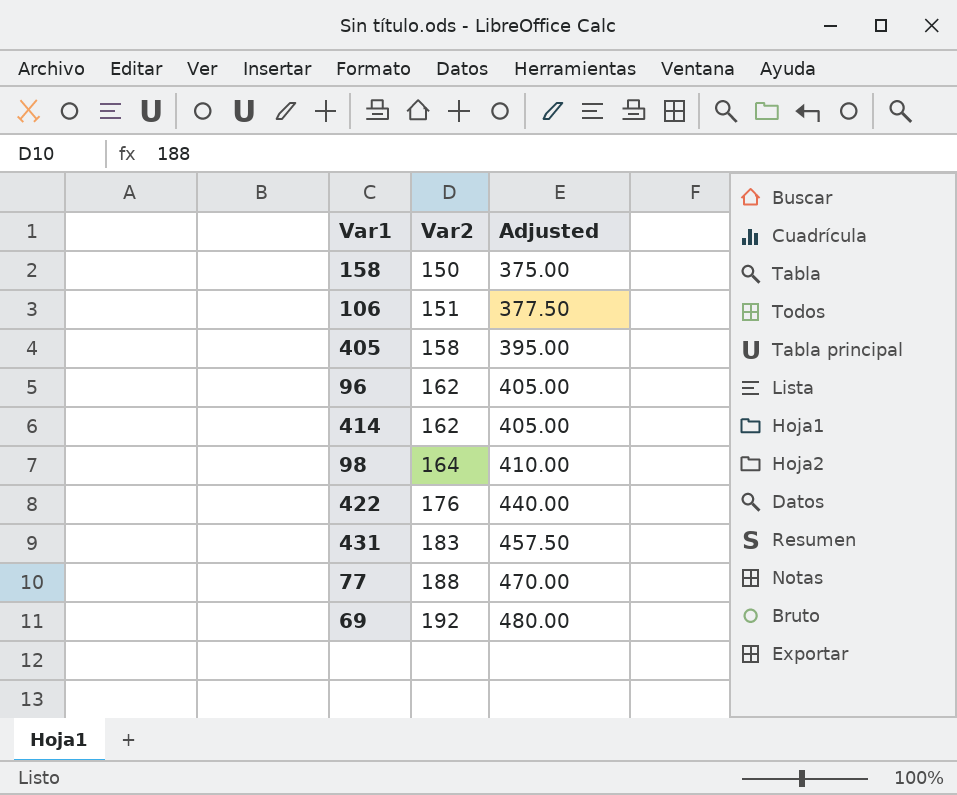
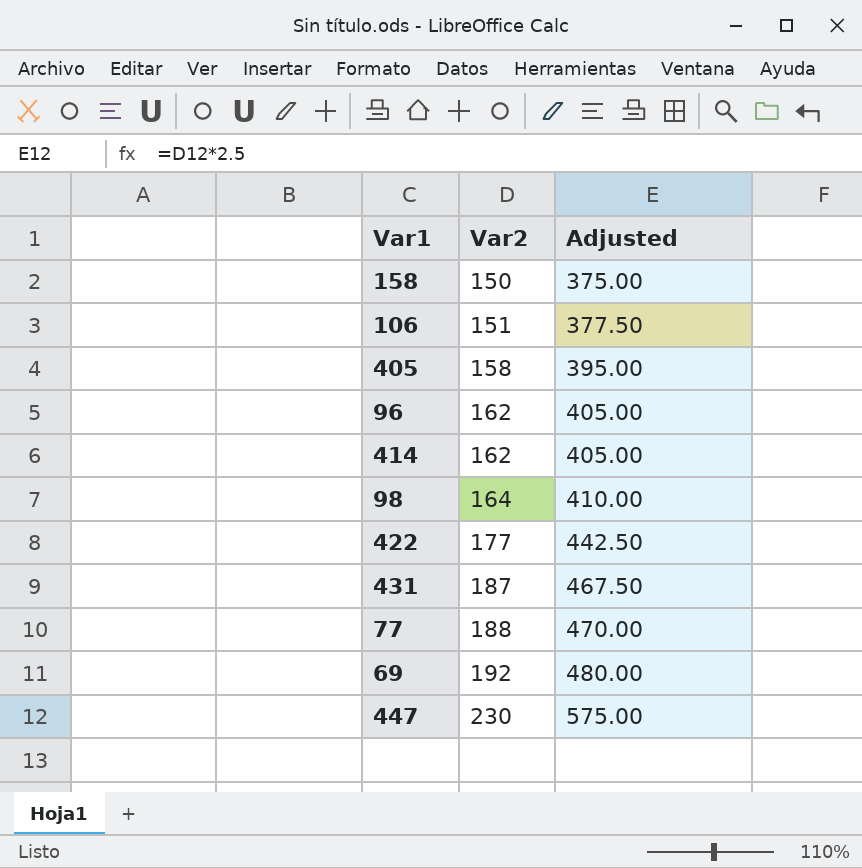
422 | Var2: 176 -> 177
422 | Adjusted: 440.00 -> 442.50
431 | Var2: 183 -> 187
431 | Adjusted: 457.50 -> 467.50
row 447: none -> 230 | 575.00

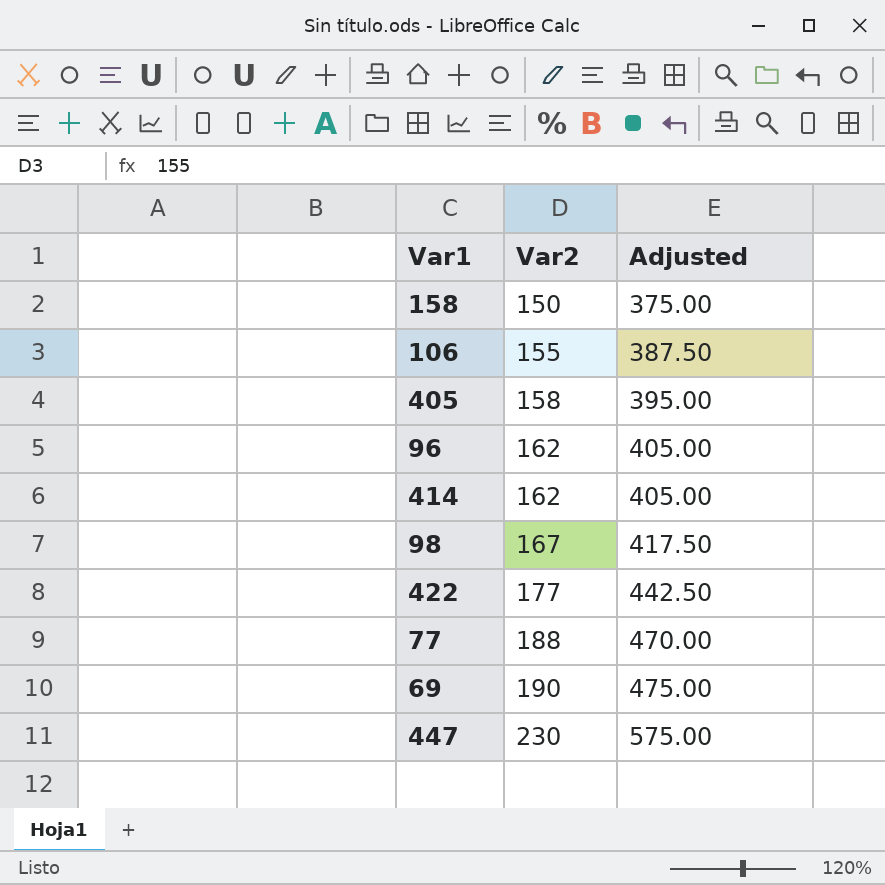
row 431: 187 | 467.50 -> none
106 | Var2: 151 -> 155
106 | Adjusted: 377.50 -> 387.50
98 | Var2: 164 -> 167
98 | Adjusted: 410.00 -> 417.50
69 | Var2: 192 -> 190
69 | Adjusted: 480.00 -> 475.00

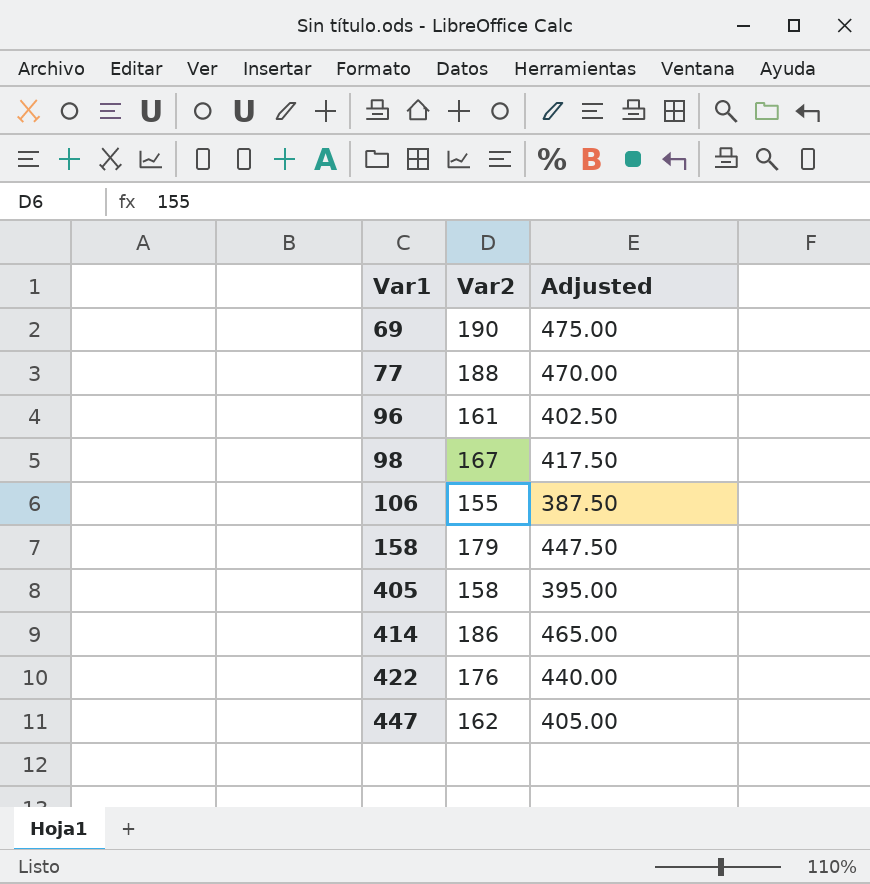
row order: Var2 ascending -> Var1 ascending
96 | Var2: 162 -> 161
96 | Adjusted: 405.00 -> 402.50
158 | Var2: 150 -> 179
158 | Adjusted: 375.00 -> 447.50
414 | Var2: 162 -> 186
414 | Adjusted: 405.00 -> 465.00
422 | Var2: 177 -> 176
422 | Adjusted: 442.50 -> 440.00
447 | Var2: 230 -> 162
447 | Adjusted: 575.00 -> 405.00

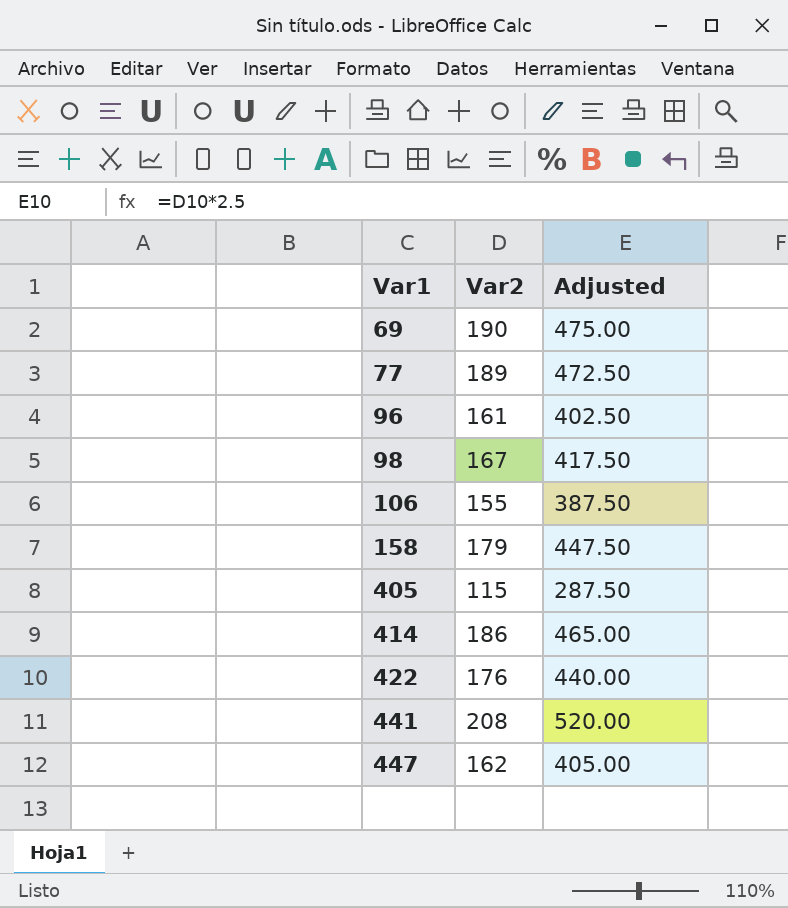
77 | Var2: 188 -> 189
77 | Adjusted: 470.00 -> 472.50
405 | Var2: 158 -> 115
405 | Adjusted: 395.00 -> 287.50
row 441: none -> 208 | 520.00

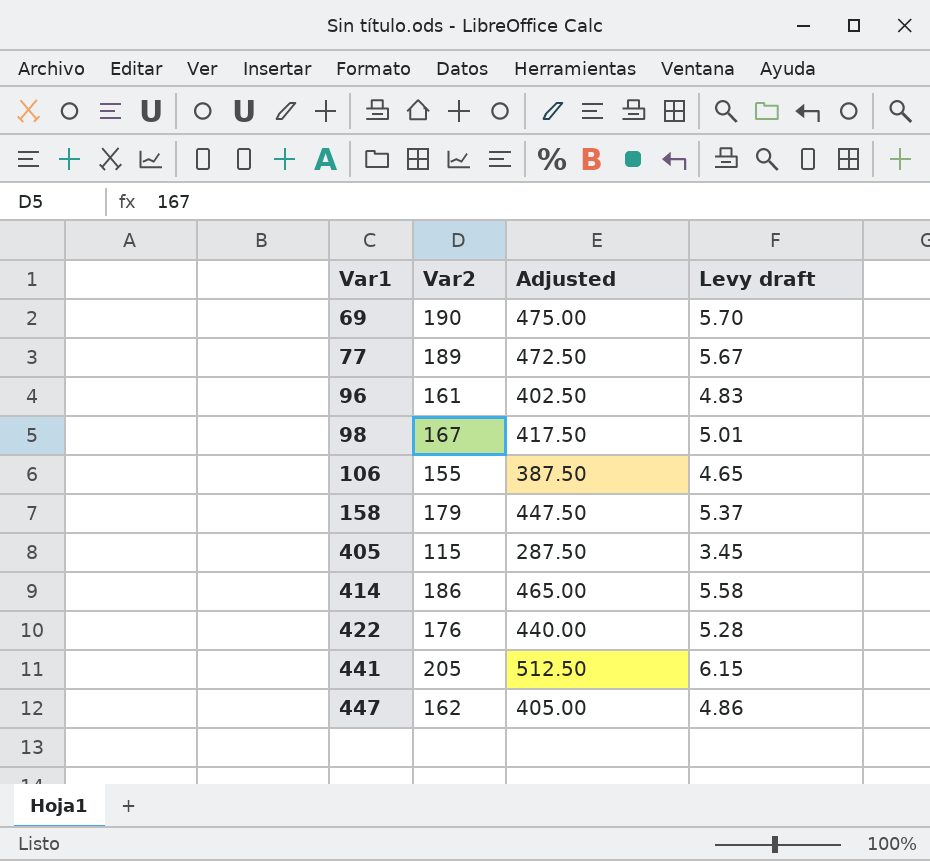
column Levy draft | formula: none -> [Var2] * 0.03
441 | Var2: 208 -> 205
441 | Adjusted: 520.00 -> 512.50

